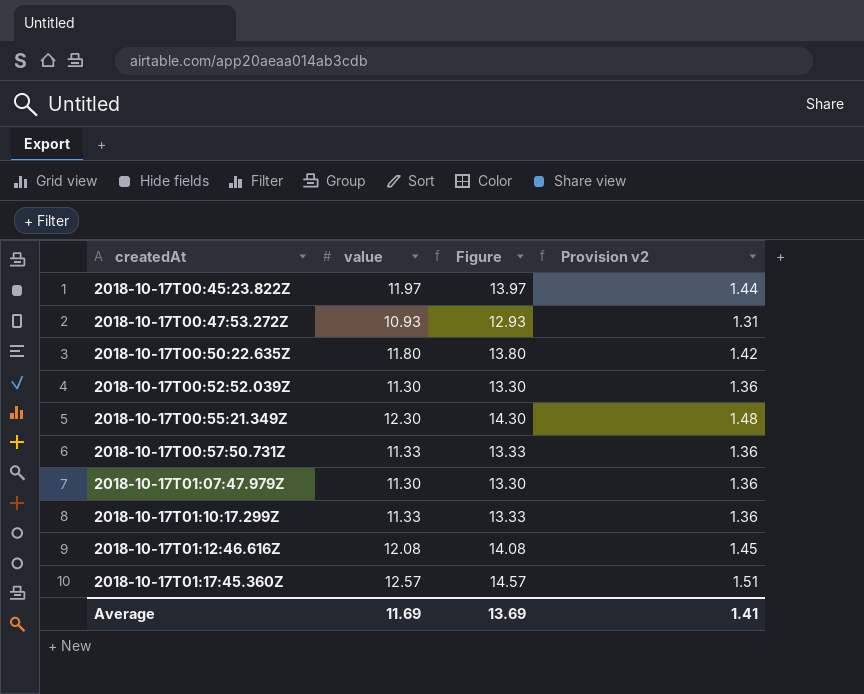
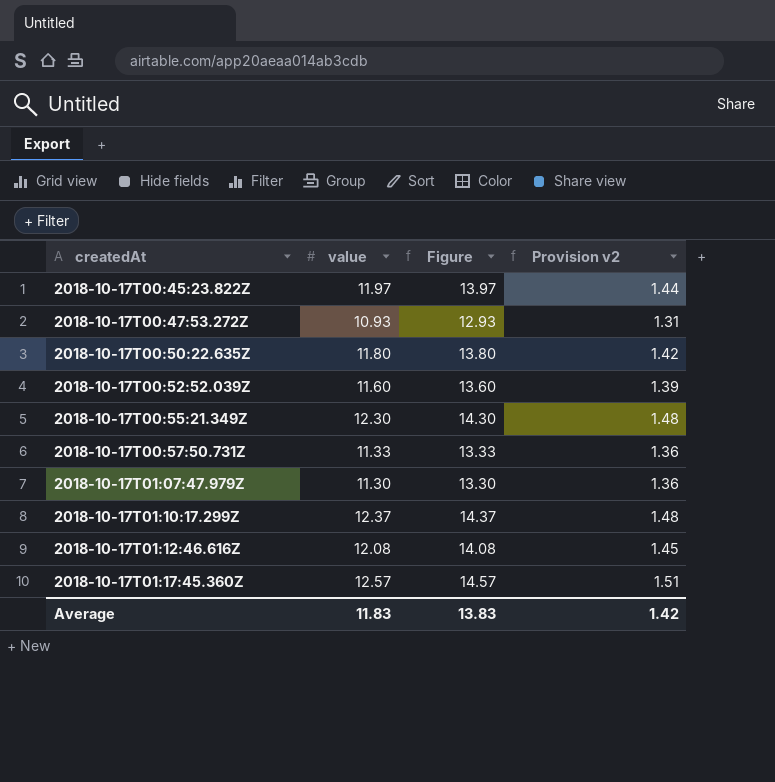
2018-10-17T00:52:52.039Z | value: 11.30 -> 11.60
2018-10-17T00:52:52.039Z | Figure: 13.30 -> 13.60
2018-10-17T00:52:52.039Z | Provision v2: 1.36 -> 1.39
2018-10-17T01:10:17.299Z | value: 11.33 -> 12.37
2018-10-17T01:10:17.299Z | Figure: 13.33 -> 14.37
2018-10-17T01:10:17.299Z | Provision v2: 1.36 -> 1.48
Average | value: 11.69 -> 11.83
Average | Figure: 13.69 -> 13.83
Average | Provision v2: 1.41 -> 1.42

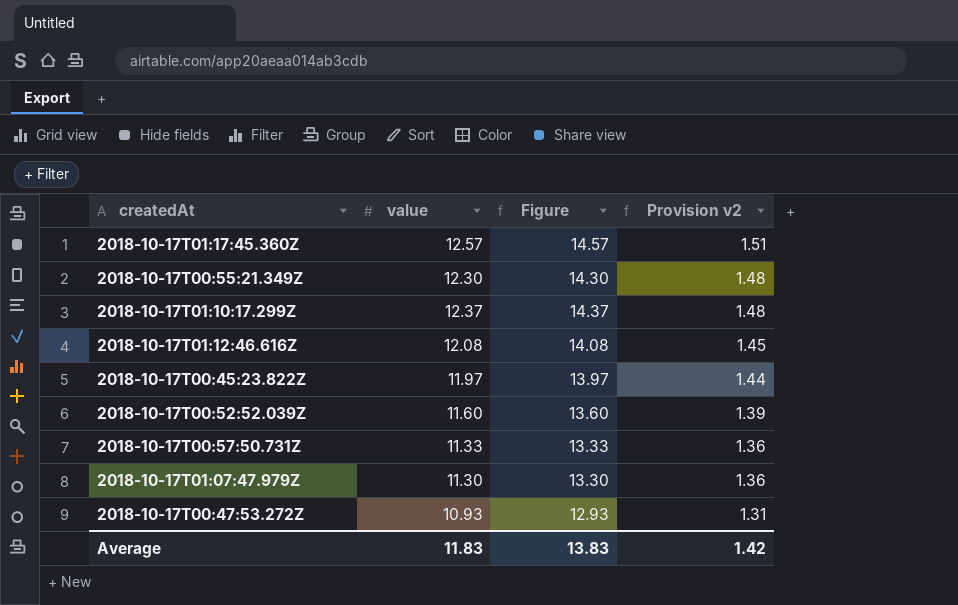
row order: createdAt ascending -> Provision v2 descending
row 2018-10-17T00:50:22.635Z: 11.80 | 13.80 | 1.42 -> none

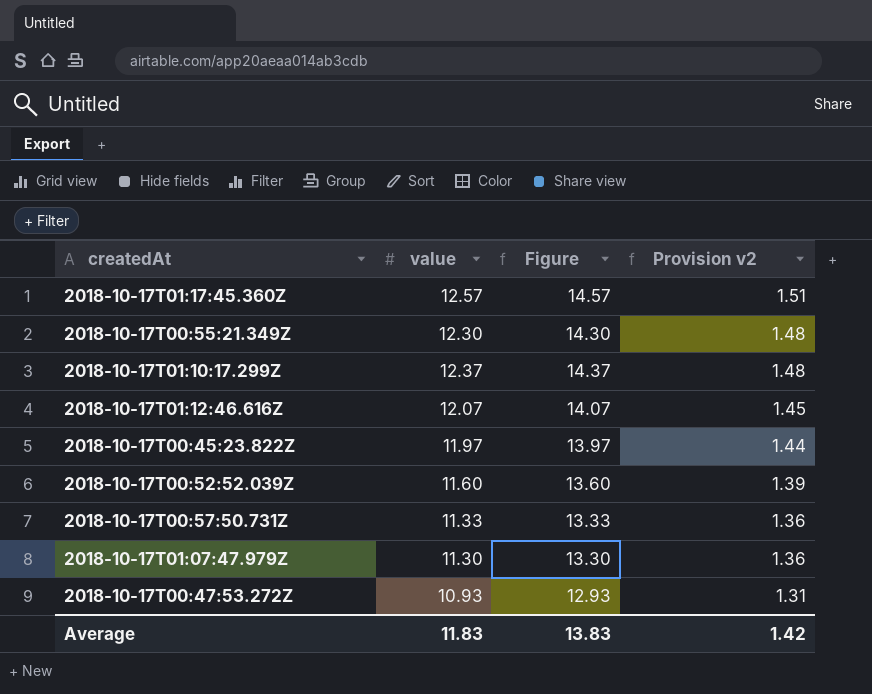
2018-10-17T01:12:46.616Z | value: 12.08 -> 12.07
2018-10-17T01:12:46.616Z | Figure: 14.08 -> 14.07

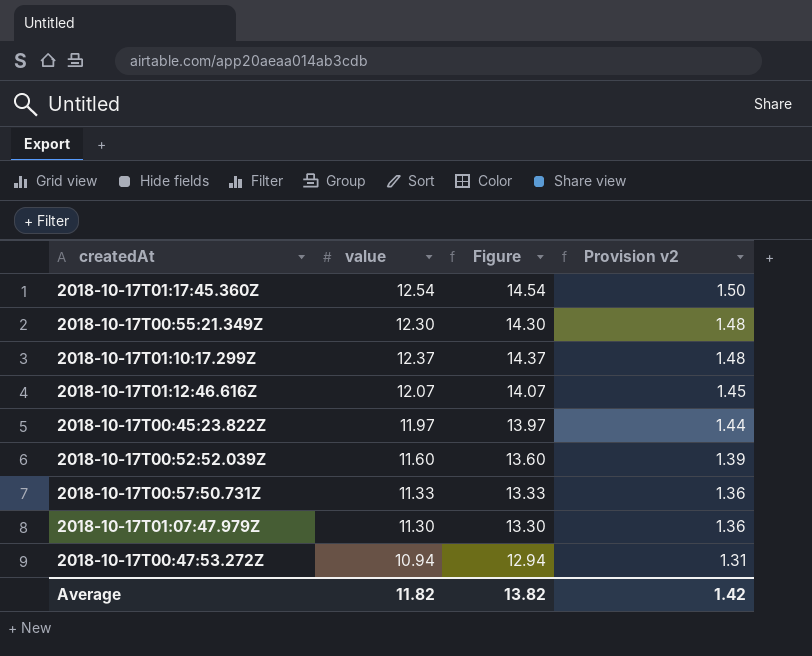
2018-10-17T01:17:45.360Z | value: 12.57 -> 12.54
2018-10-17T01:17:45.360Z | Figure: 14.57 -> 14.54
2018-10-17T01:17:45.360Z | Provision v2: 1.51 -> 1.50
2018-10-17T00:47:53.272Z | value: 10.93 -> 10.94
2018-10-17T00:47:53.272Z | Figure: 12.93 -> 12.94
Average | value: 11.83 -> 11.82
Average | Figure: 13.83 -> 13.82

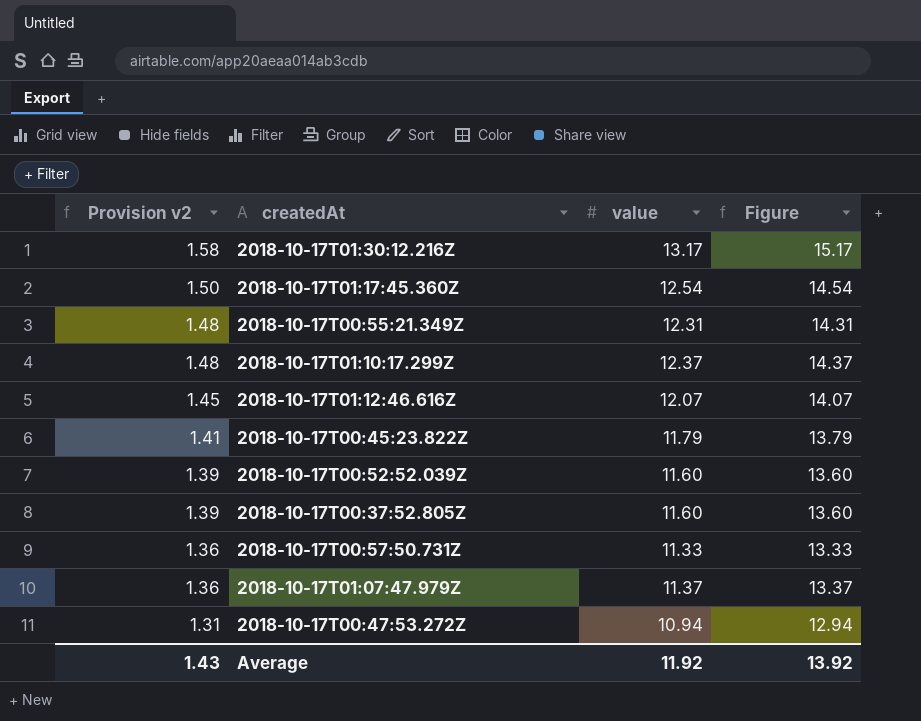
column Provision v2 | position: 4 -> 1
row 2018-10-17T01:30:12.216Z: none -> 1.58 | 13.17 | 15.17
2018-10-17T00:55:21.349Z | value: 12.30 -> 12.31
2018-10-17T00:55:21.349Z | Figure: 14.30 -> 14.31
2018-10-17T00:45:23.822Z | Provision v2: 1.44 -> 1.41
2018-10-17T00:45:23.822Z | value: 11.97 -> 11.79
2018-10-17T00:45:23.822Z | Figure: 13.97 -> 13.79
row 2018-10-17T00:37:52.805Z: none -> 1.39 | 11.60 | 13.60
2018-10-17T01:07:47.979Z | value: 11.30 -> 11.37
2018-10-17T01:07:47.979Z | Figure: 13.30 -> 13.37
Average | Provision v2: 1.42 -> 1.43
Average | value: 11.82 -> 11.92
Average | Figure: 13.82 -> 13.92

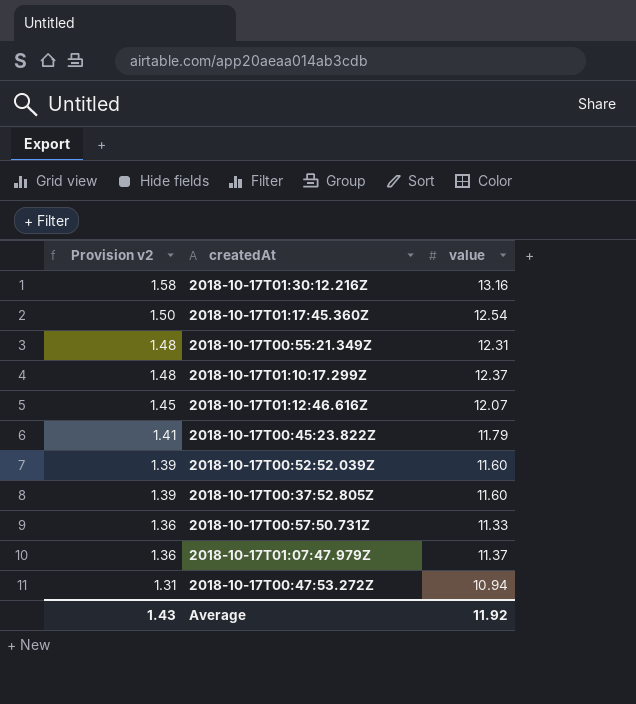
column Figure | formula: [value] + 2 -> none
2018-10-17T01:30:12.216Z | value: 13.17 -> 13.16

